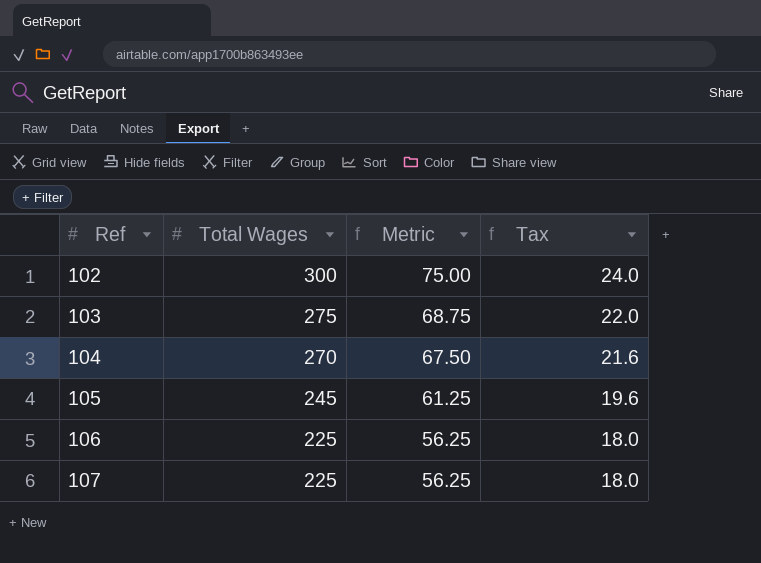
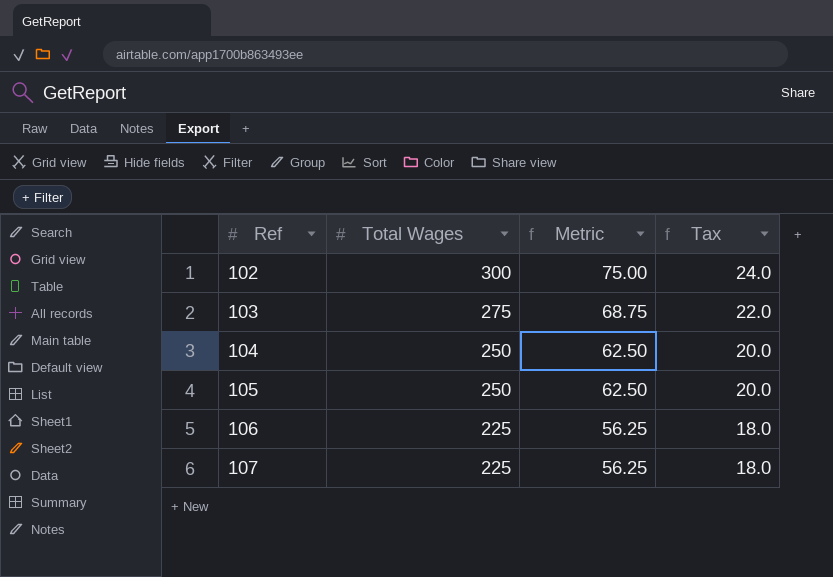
104 | Total Wages: 270 -> 250
104 | Metric: 67.50 -> 62.50
104 | Tax: 21.6 -> 20.0
105 | Total Wages: 245 -> 250
105 | Metric: 61.25 -> 62.50
105 | Tax: 19.6 -> 20.0

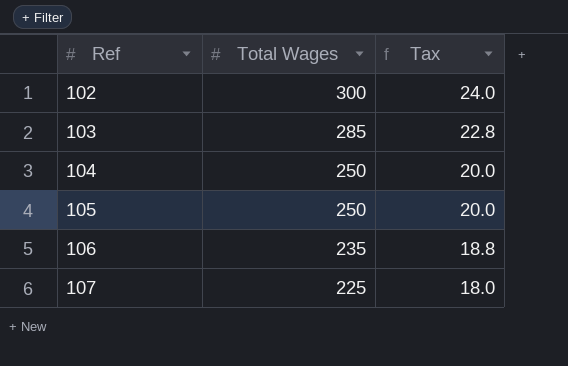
column Metric | formula: [Total Wages] * 0.25 -> none
103 | Total Wages: 275 -> 285
103 | Tax: 22.0 -> 22.8
106 | Total Wages: 225 -> 235
106 | Tax: 18.0 -> 18.8

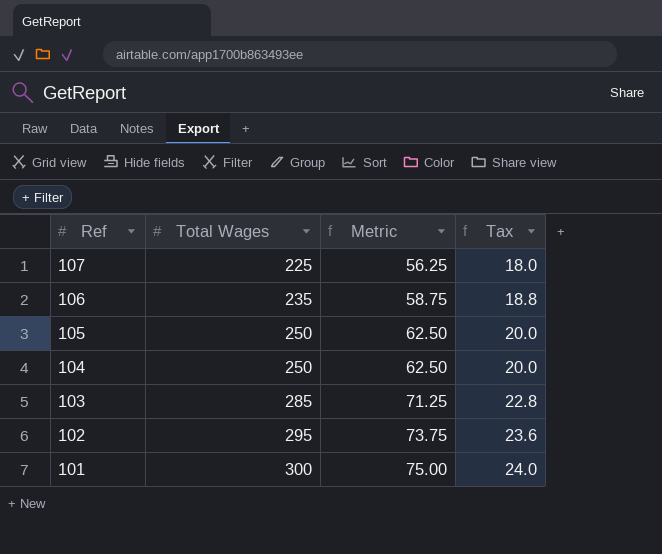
row order: Ref ascending -> Ref descending
column Metric | formula: none -> [Total Wages] * 0.25
102 | Total Wages: 300 -> 295
102 | Tax: 24.0 -> 23.6
row 101: none -> 300 | 75.00 | 24.0

